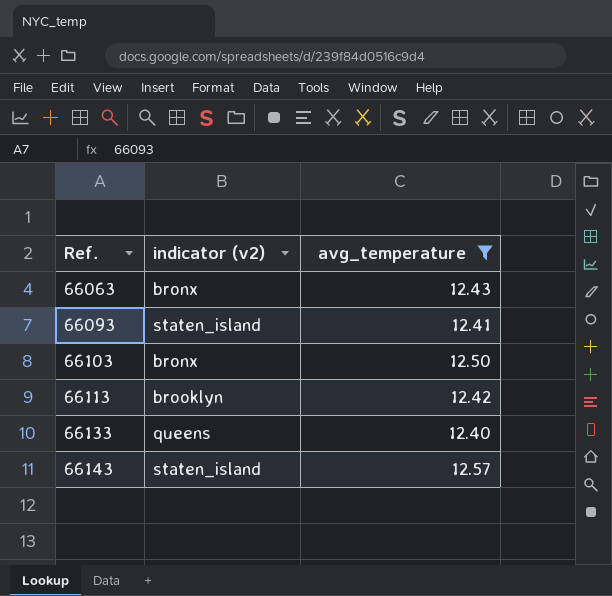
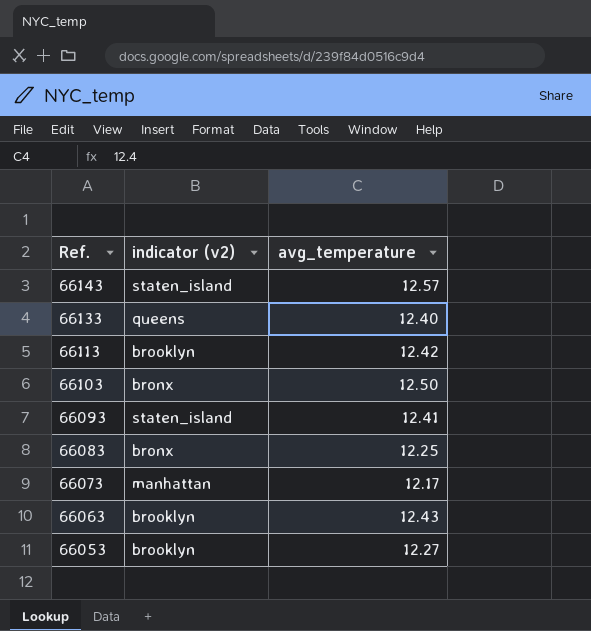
filter: avg_temperature >= 12.40 -> none
row order: Ref. ascending -> Ref. descending
66063 | indicator (v2): bronx -> brooklyn

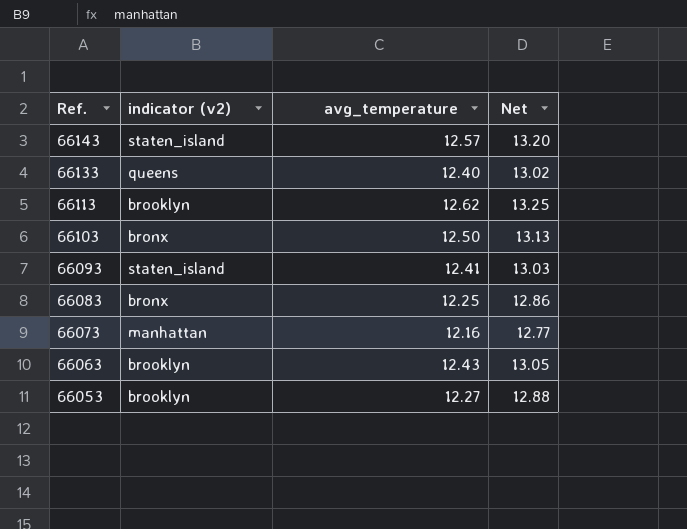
column Net | formula: none -> [avg_temperature] * 1.05
66113 | avg_temperature: 12.42 -> 12.62
66073 | avg_temperature: 12.17 -> 12.16

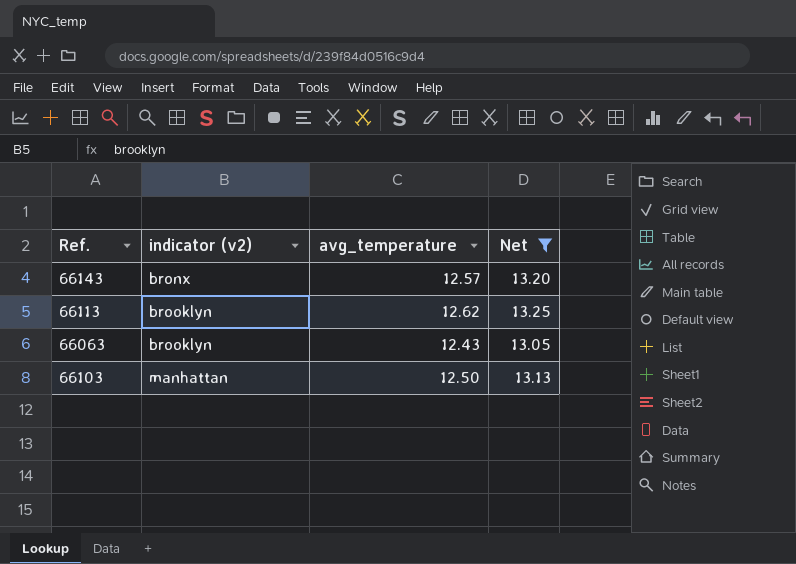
filter: none -> Net >= 13.05
row order: Ref. descending -> indicator (v2) ascending
66143 | indicator (v2): staten_island -> bronx
66103 | indicator (v2): bronx -> manhattan

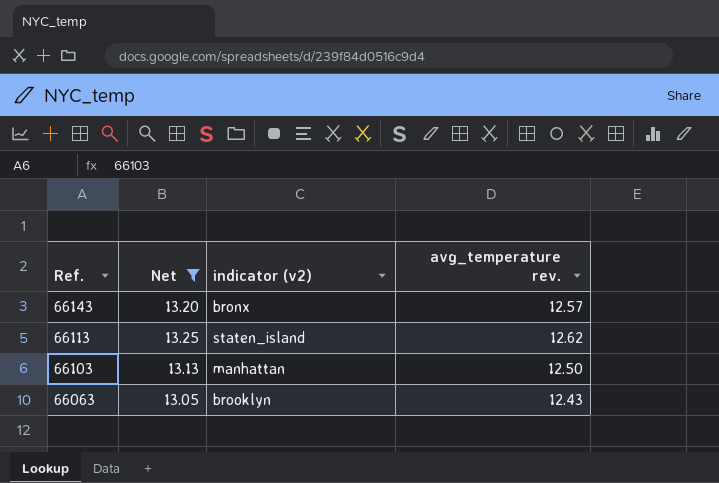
row order: indicator (v2) ascending -> Ref. descending
column Net | position: 4 -> 2
column name: avg_temperature -> avg_temperature rev.
66113 | indicator (v2): brooklyn -> staten_island

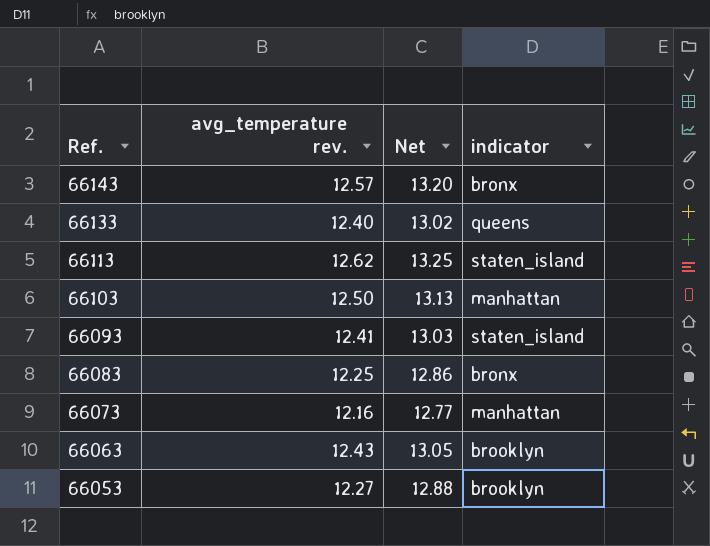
filter: Net >= 13.05 -> none
column avg_temperature rev. | position: 4 -> 2
column name: indicator (v2) -> indicator

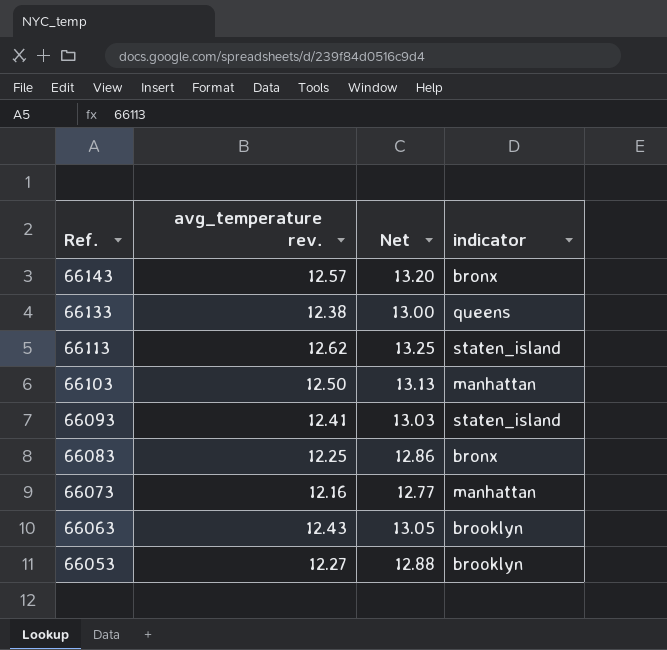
66133 | avg_temperature rev.: 12.40 -> 12.38
66133 | Net: 13.02 -> 13.00

